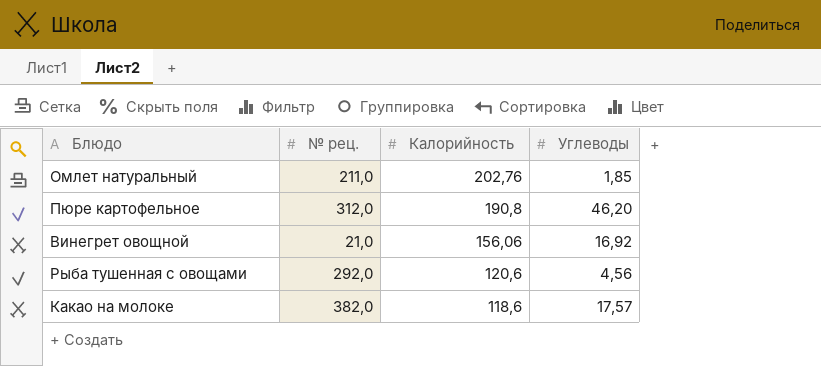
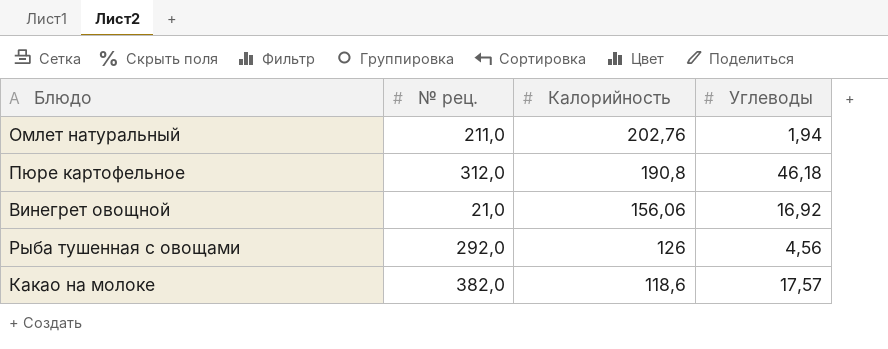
Омлет натуральный | Углеводы: 1,85 -> 1,94
Пюре картофельное | Углеводы: 46,20 -> 46,18
Рыба тушенная с овощами | Калорийность: 120,6 -> 126

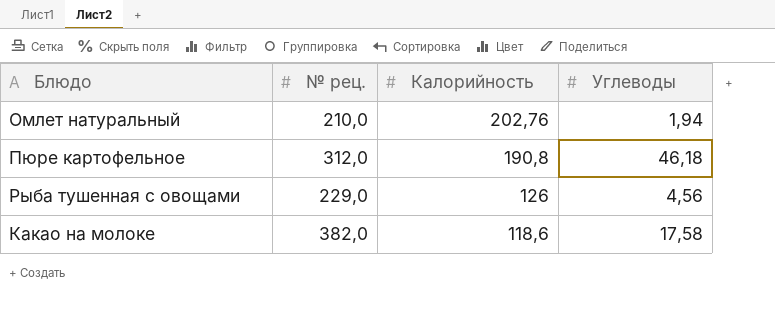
row Винегрет овощной: 21,0 | 156,06 | 16,92 -> none
Омлет натуральный | № рец.: 211,0 -> 210,0
Рыба тушенная с овощами | № рец.: 292,0 -> 229,0
Какао на молоке | Углеводы: 17,57 -> 17,58

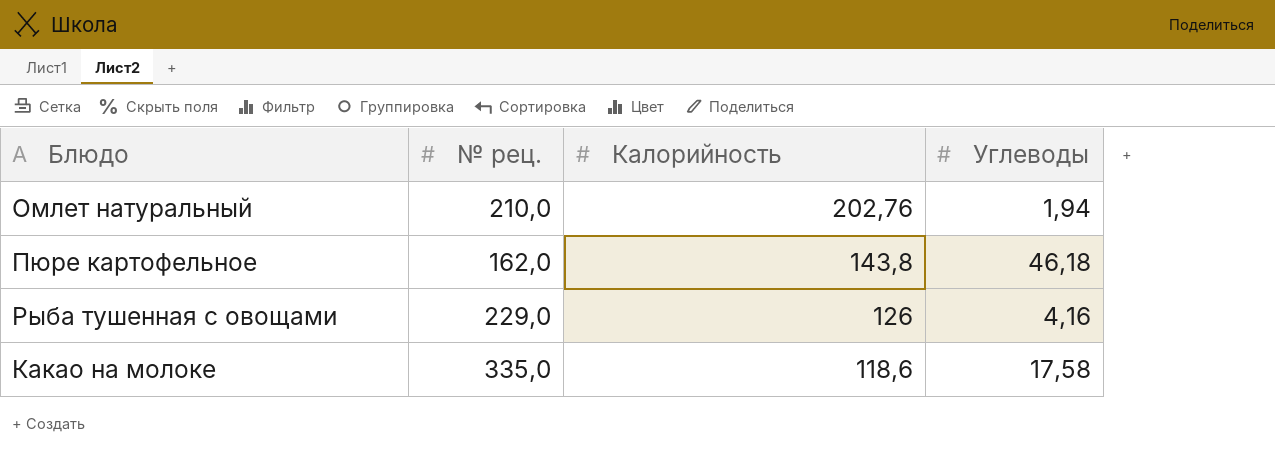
Пюре картофельное | № рец.: 312,0 -> 162,0
Пюре картофельное | Калорийность: 190,8 -> 143,8
Рыба тушенная с овощами | Углеводы: 4,56 -> 4,16
Какао на молоке | № рец.: 382,0 -> 335,0

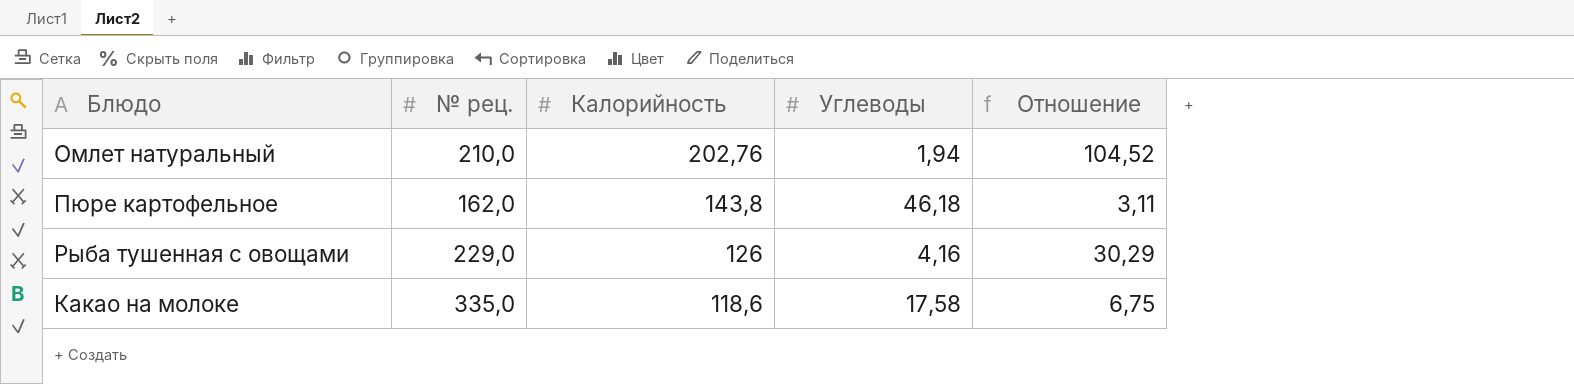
column Отношение | formula: none -> [Калорийность] / [Углеводы]

